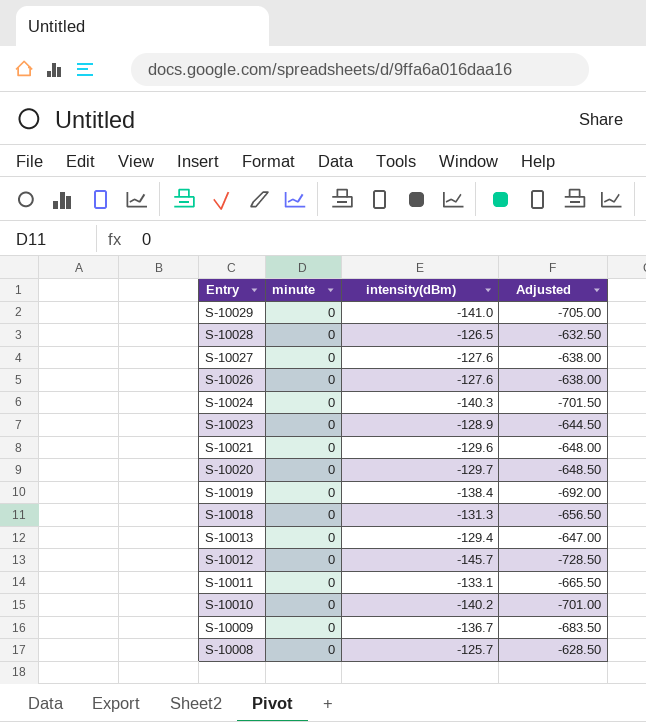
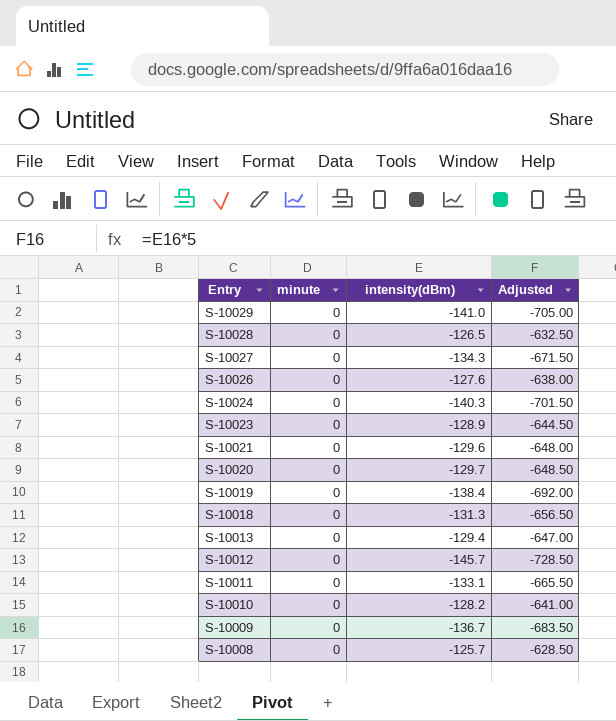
S-10027 | intensity(dBm): -127.6 -> -134.3
S-10027 | Adjusted: -638.00 -> -671.50
S-10010 | intensity(dBm): -140.2 -> -128.2
S-10010 | Adjusted: -701.00 -> -641.00

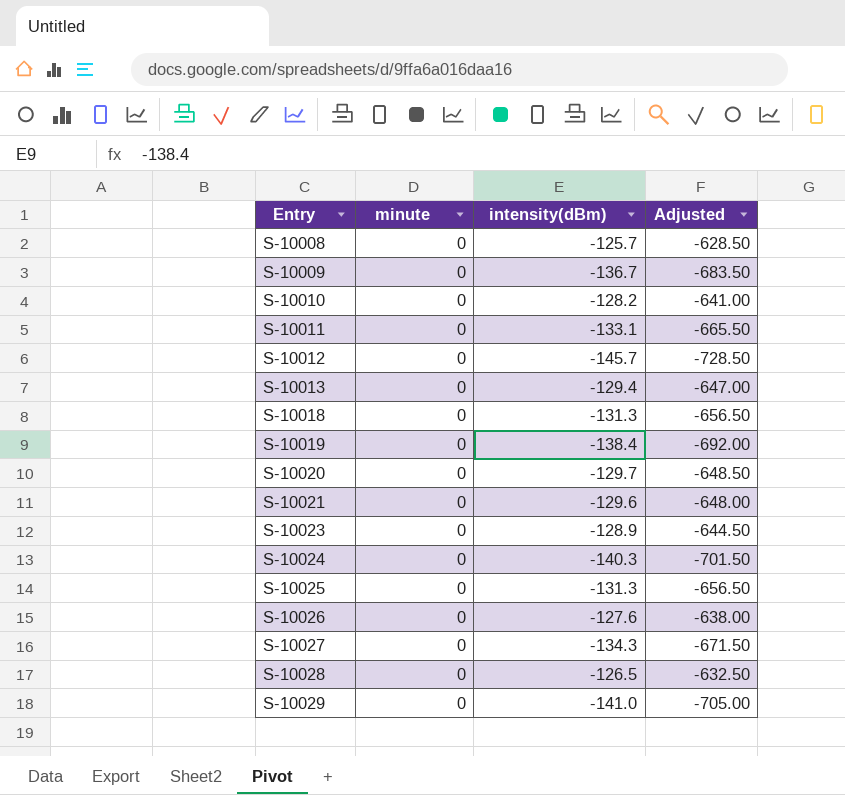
row order: Entry descending -> Entry ascending
row S-10025: none -> 0 | -131.3 | -656.50

